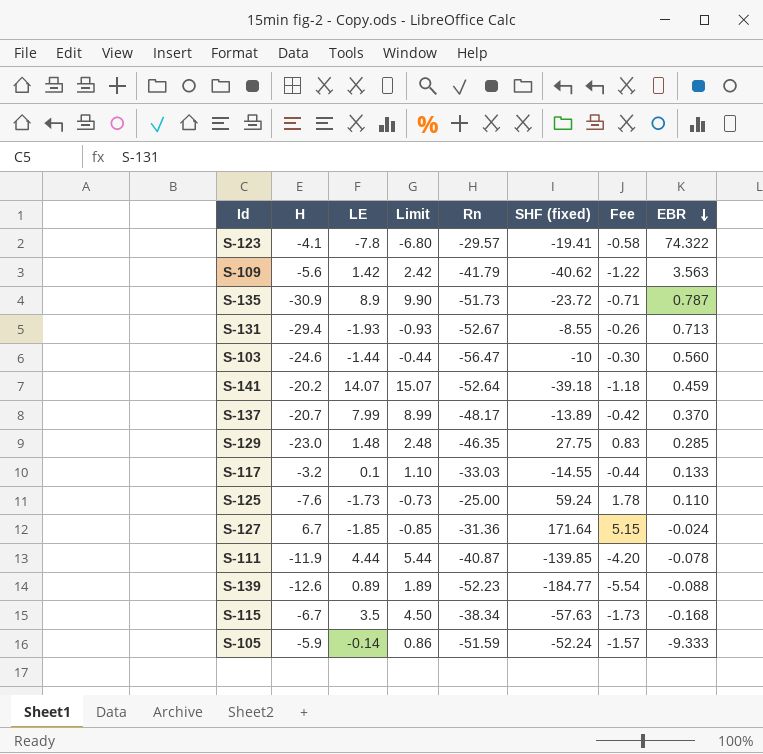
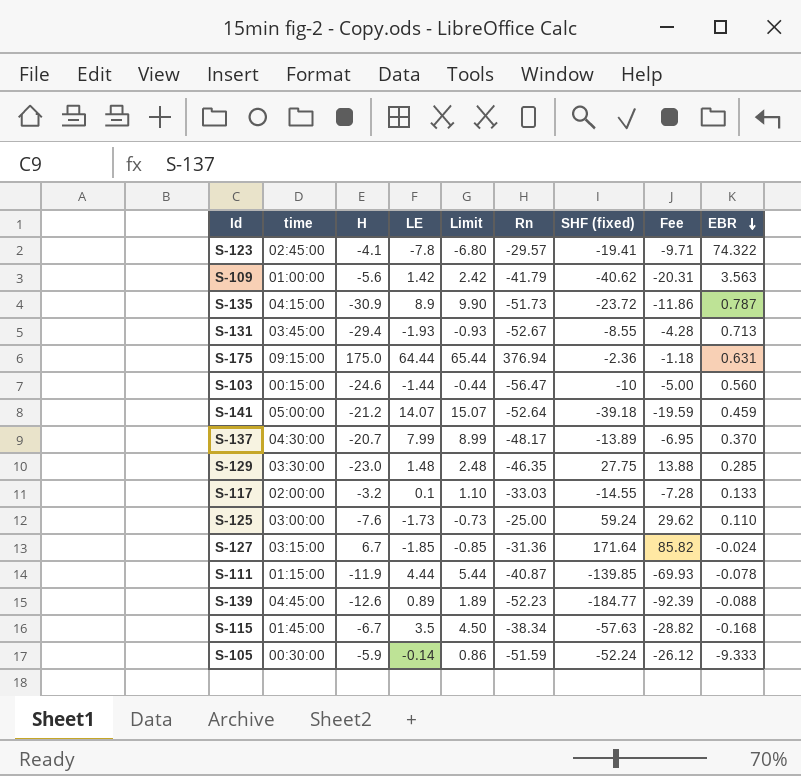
column time | position: none -> 2
column Fee | formula: [SHF (fixed)] * 0.03 -> [SHF (fixed)] * 0.5
row S-175: none -> 09:15:00 | 175.0 | 64.44 | 65.44 | 376.94 | -2.36 | -1.18 | 0.631
S-141 | H: -20.2 -> -21.2

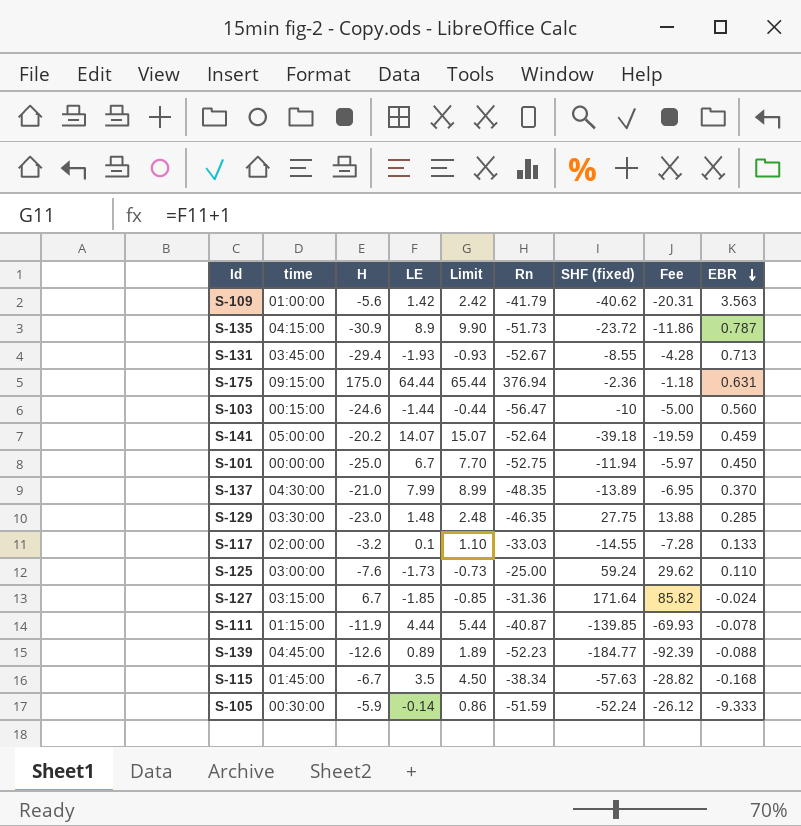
row S-123: 02:45:00 | -4.1 | -7.8 | -6.80 | -29.57 | -19.41 | -9.71 | 74.322 -> none
S-141 | H: -21.2 -> -20.2
row S-101: none -> 00:00:00 | -25.0 | 6.7 | 7.70 | -52.75 | -11.94 | -5.97 | 0.450
S-137 | H: -20.7 -> -21.0
S-137 | Rn: -48.17 -> -48.35

